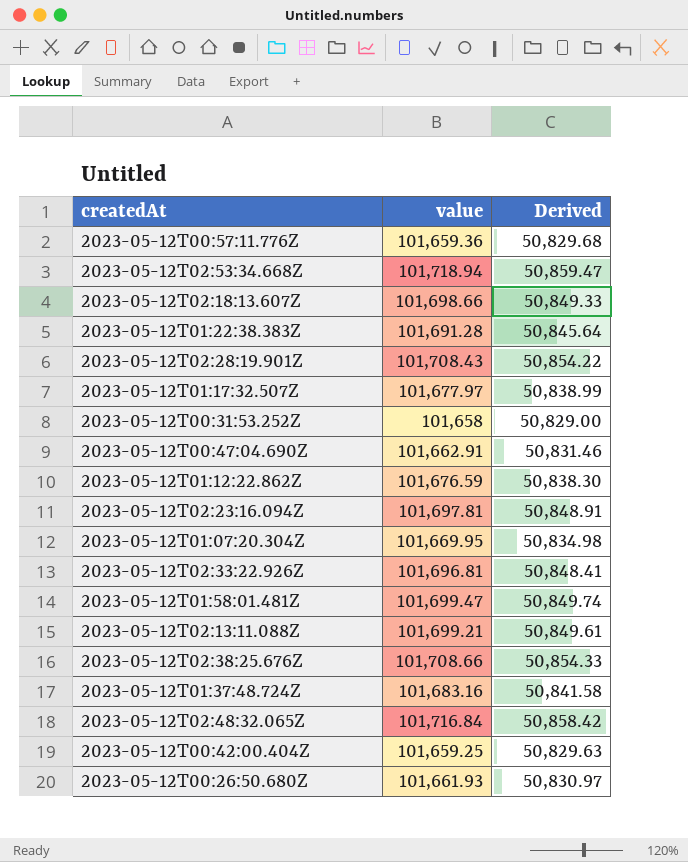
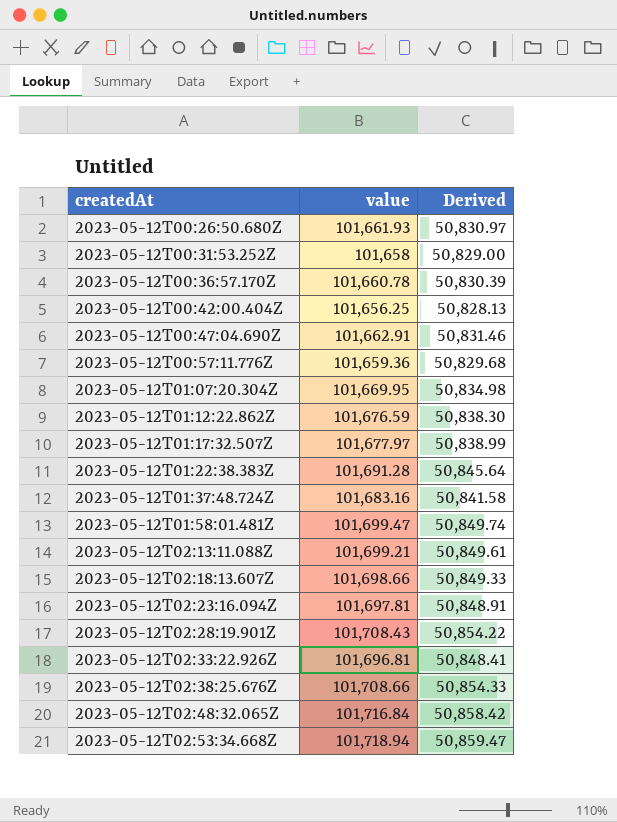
row order: none -> createdAt ascending
row 2023-05-12T00:36:57.170Z: none -> 101,660.78 | 50,830.39
2023-05-12T00:42:00.404Z | value: 101,659.25 -> 101,656.25
2023-05-12T00:42:00.404Z | Derived: 50,829.63 -> 50,828.13

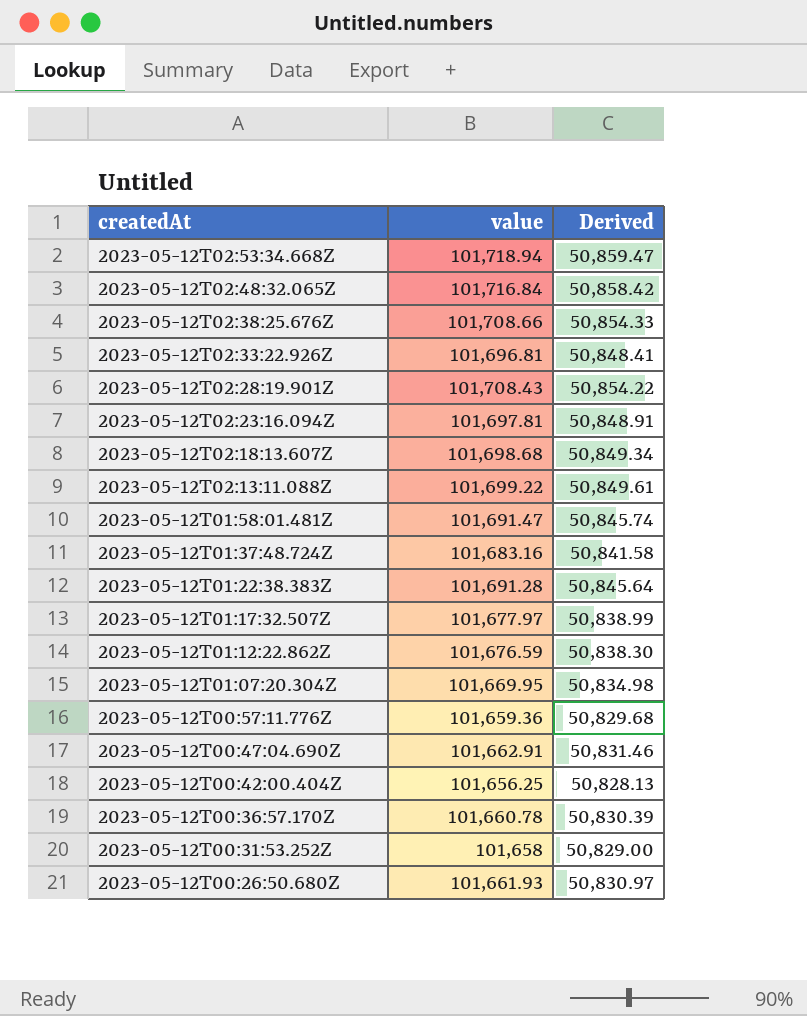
row order: createdAt ascending -> createdAt descending
2023-05-12T02:18:13.607Z | value: 101,698.66 -> 101,698.68
2023-05-12T02:18:13.607Z | Derived: 50,849.33 -> 50,849.34
2023-05-12T02:13:11.088Z | value: 101,699.21 -> 101,699.22
2023-05-12T01:58:01.481Z | value: 101,699.47 -> 101,691.47
2023-05-12T01:58:01.481Z | Derived: 50,849.74 -> 50,845.74

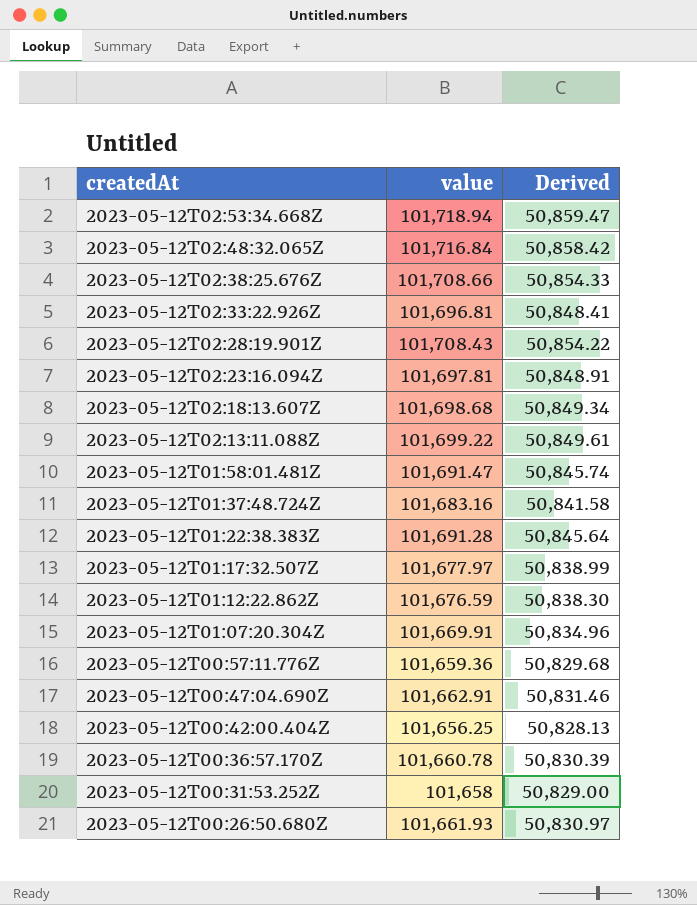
2023-05-12T01:07:20.304Z | value: 101,669.95 -> 101,669.91
2023-05-12T01:07:20.304Z | Derived: 50,834.98 -> 50,834.96

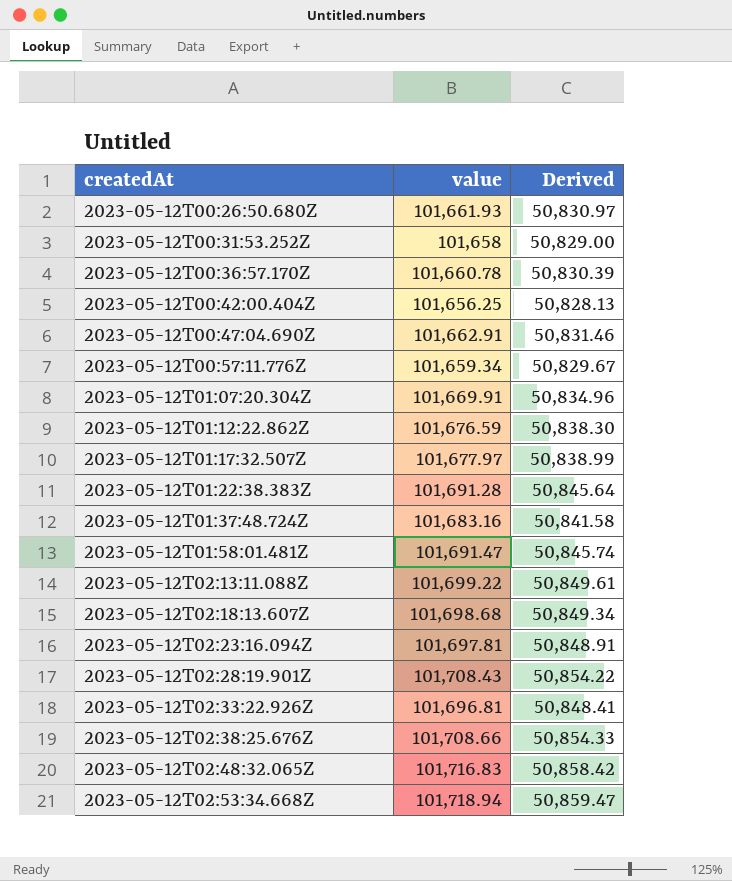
row order: createdAt descending -> createdAt ascending
2023-05-12T00:57:11.776Z | value: 101,659.36 -> 101,659.34
2023-05-12T00:57:11.776Z | Derived: 50,829.68 -> 50,829.67
2023-05-12T02:48:32.065Z | value: 101,716.84 -> 101,716.83

